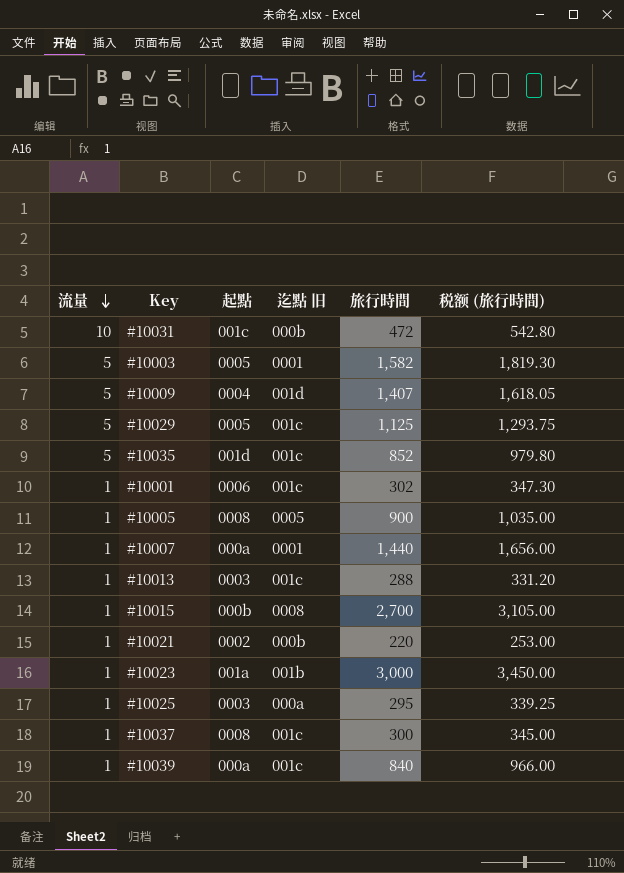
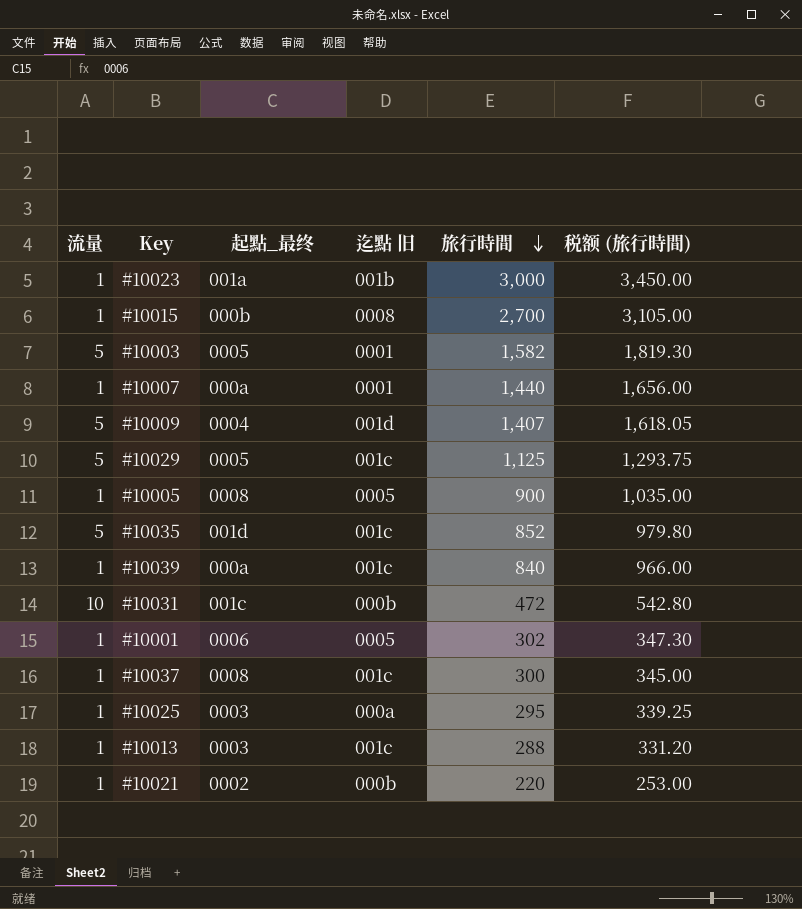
row order: 流量 descending -> 旅行時間 descending
column name: 起點 -> 起點_最终
#10001 | 迄點 旧: 001c -> 0005

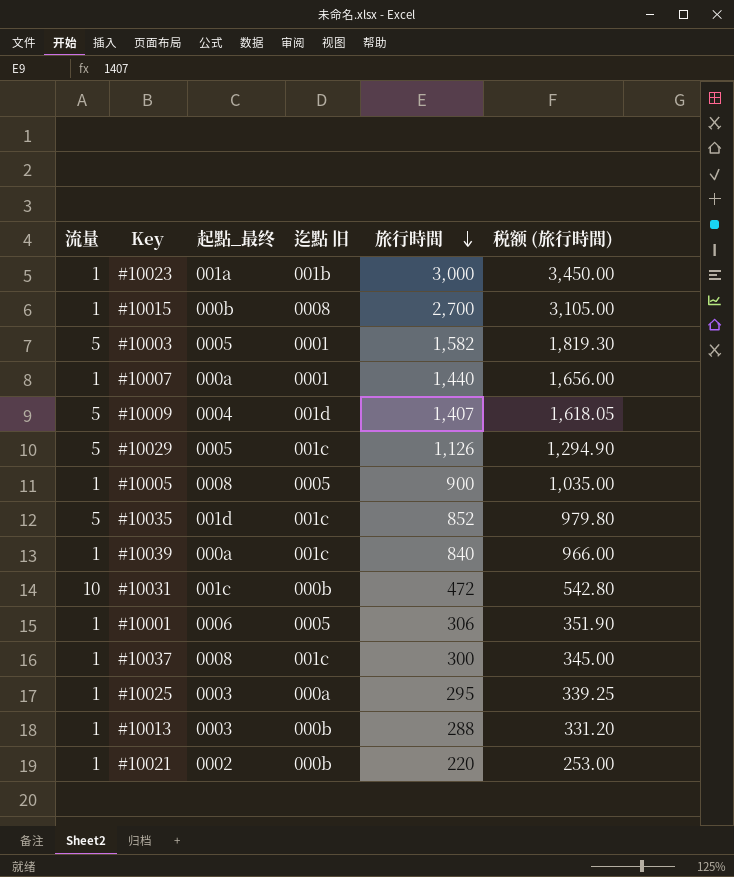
#10029 | 旅行時間: 1,125 -> 1,126
#10029 | 税额 (旅行時間): 1,293.75 -> 1,294.90
#10001 | 旅行時間: 302 -> 306
#10001 | 税额 (旅行時間): 347.30 -> 351.90
#10013 | 迄點 旧: 001c -> 000b

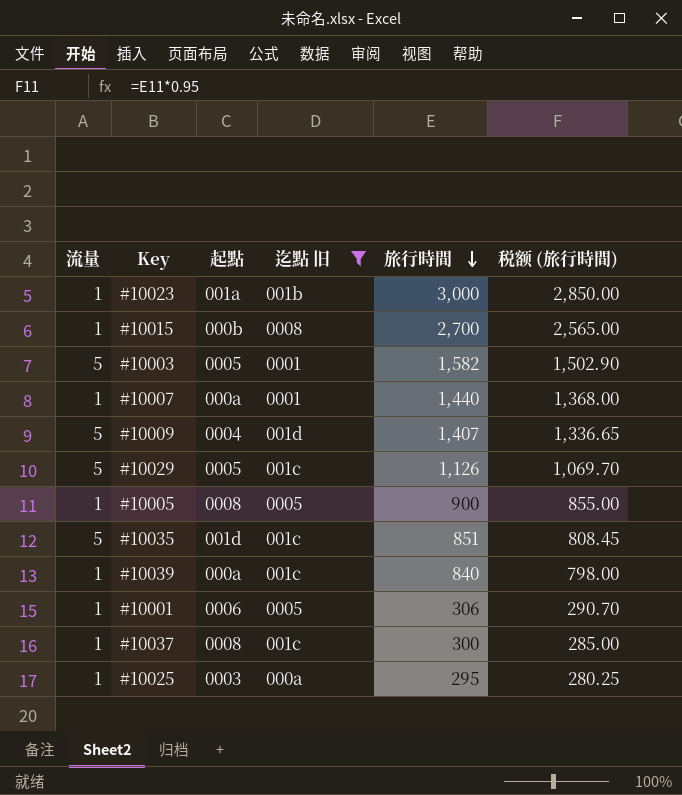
filter: none -> 迄點 旧 != 000b
column name: 起點_最终 -> 起點
column 税额 (旅行時間) | formula: [旅行時間] * 1.15 -> [旅行時間] * 0.95
#10035 | 旅行時間: 852 -> 851

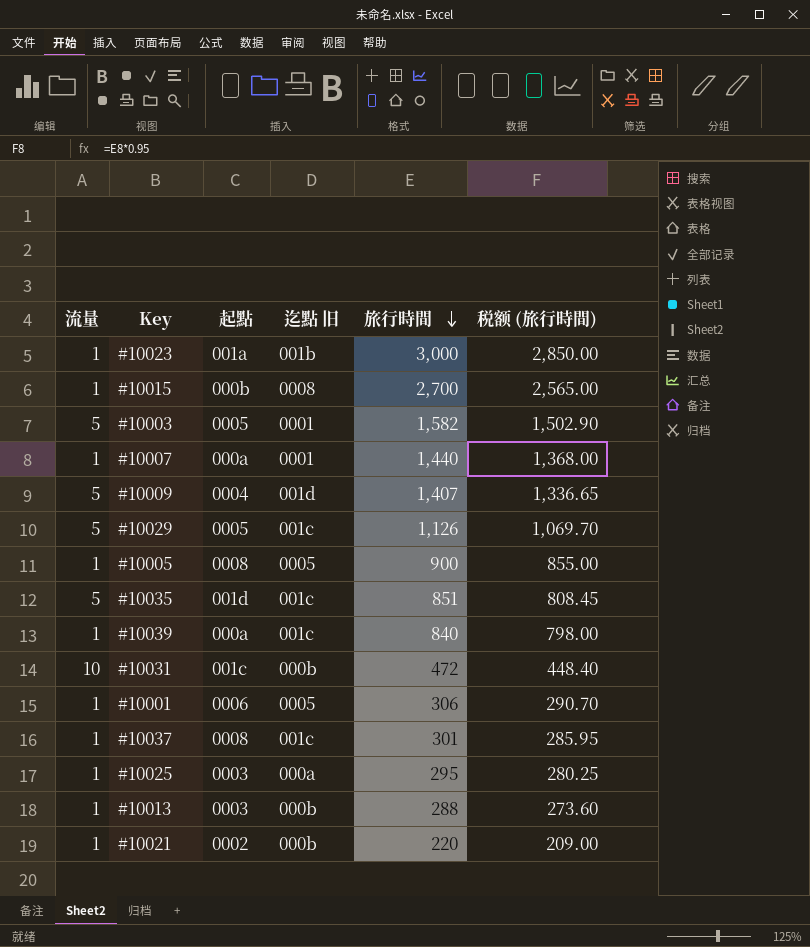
filter: 迄點 旧 != 000b -> none
#10037 | 旅行時間: 300 -> 301
#10037 | 税额 (旅行時間): 285.00 -> 285.95

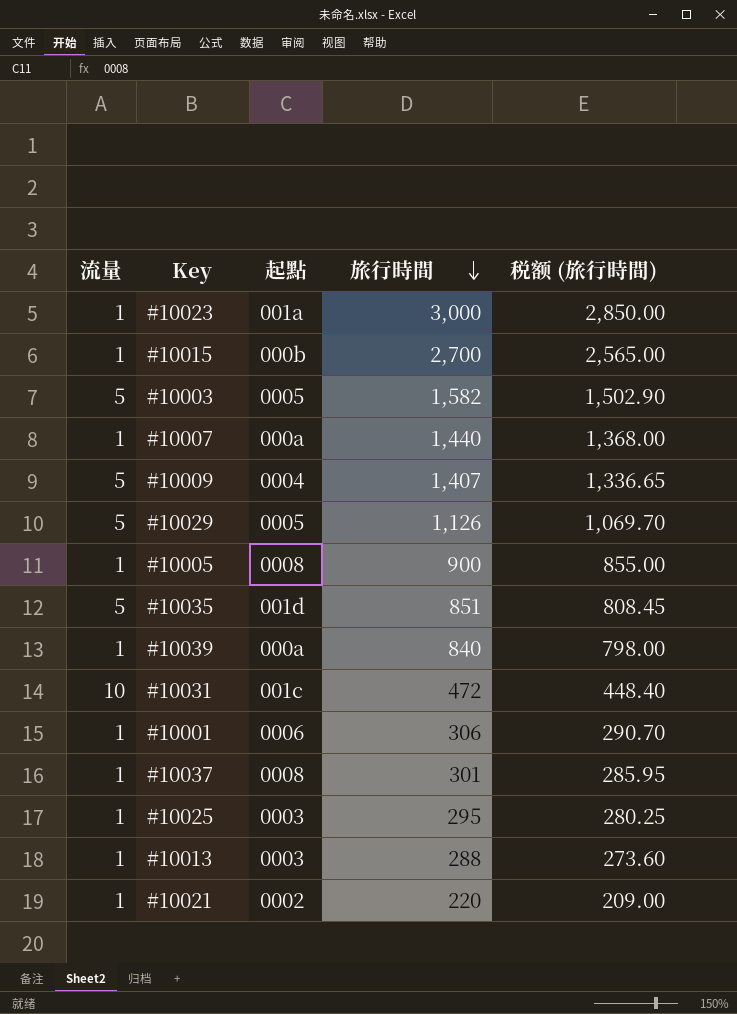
column 迄點 旧 | position: 4 -> none

